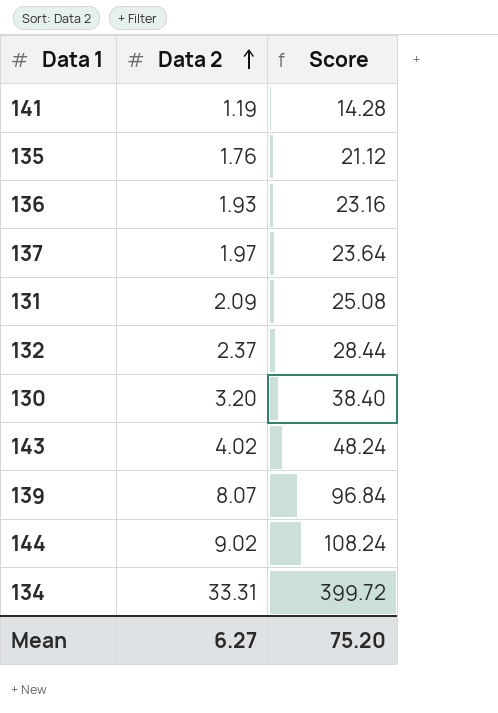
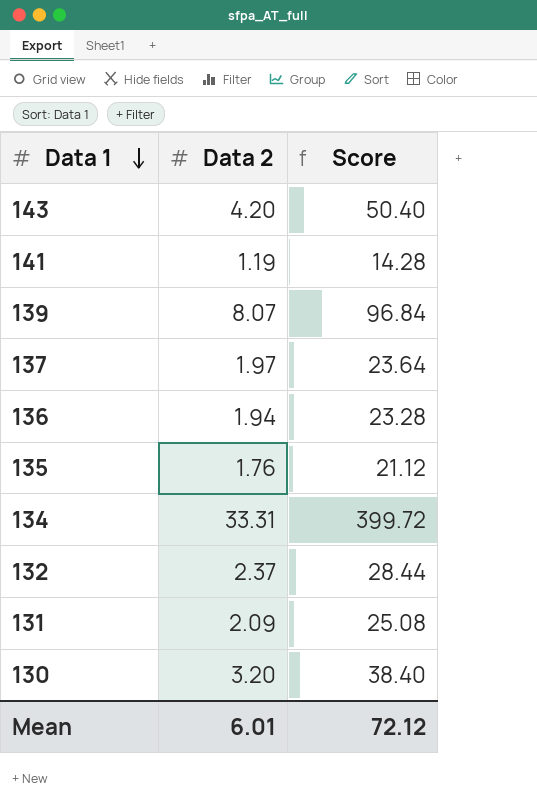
row order: Data 2 ascending -> Data 1 descending
row 144: 9.02 | 108.24 -> none
143 | Data 2: 4.02 -> 4.20
143 | Score: 48.24 -> 50.40
136 | Data 2: 1.93 -> 1.94
136 | Score: 23.16 -> 23.28
Mean | Data 2: 6.27 -> 6.01
Mean | Score: 75.20 -> 72.12

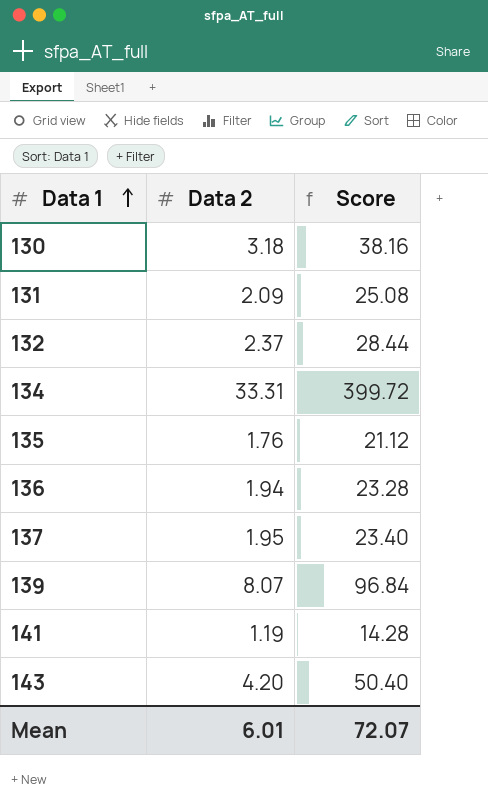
row order: Data 1 descending -> Data 1 ascending
130 | Data 2: 3.20 -> 3.18
130 | Score: 38.40 -> 38.16
137 | Data 2: 1.97 -> 1.95
137 | Score: 23.64 -> 23.40
Mean | Score: 72.12 -> 72.07

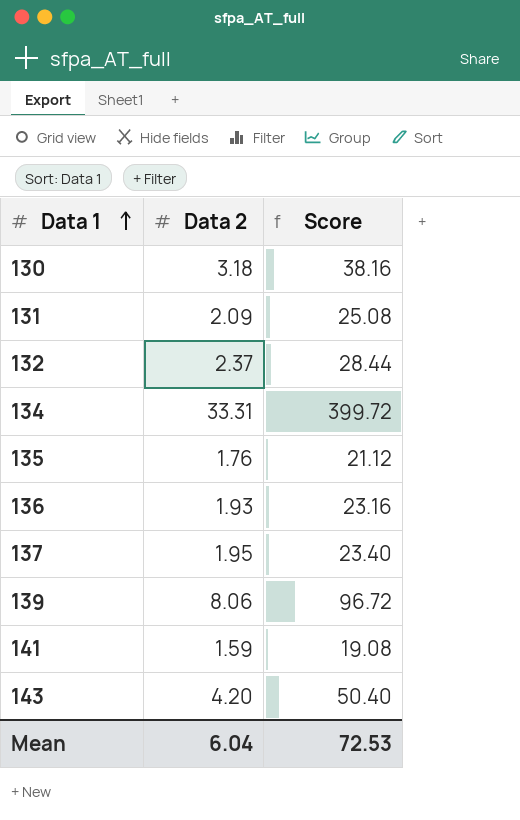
136 | Data 2: 1.94 -> 1.93
136 | Score: 23.28 -> 23.16
139 | Data 2: 8.07 -> 8.06
139 | Score: 96.84 -> 96.72
141 | Data 2: 1.19 -> 1.59
141 | Score: 14.28 -> 19.08
Mean | Data 2: 6.01 -> 6.04
Mean | Score: 72.07 -> 72.53

